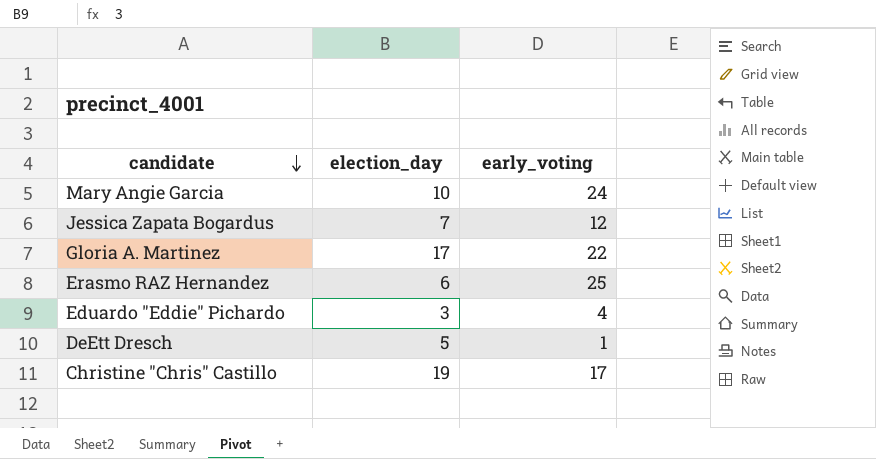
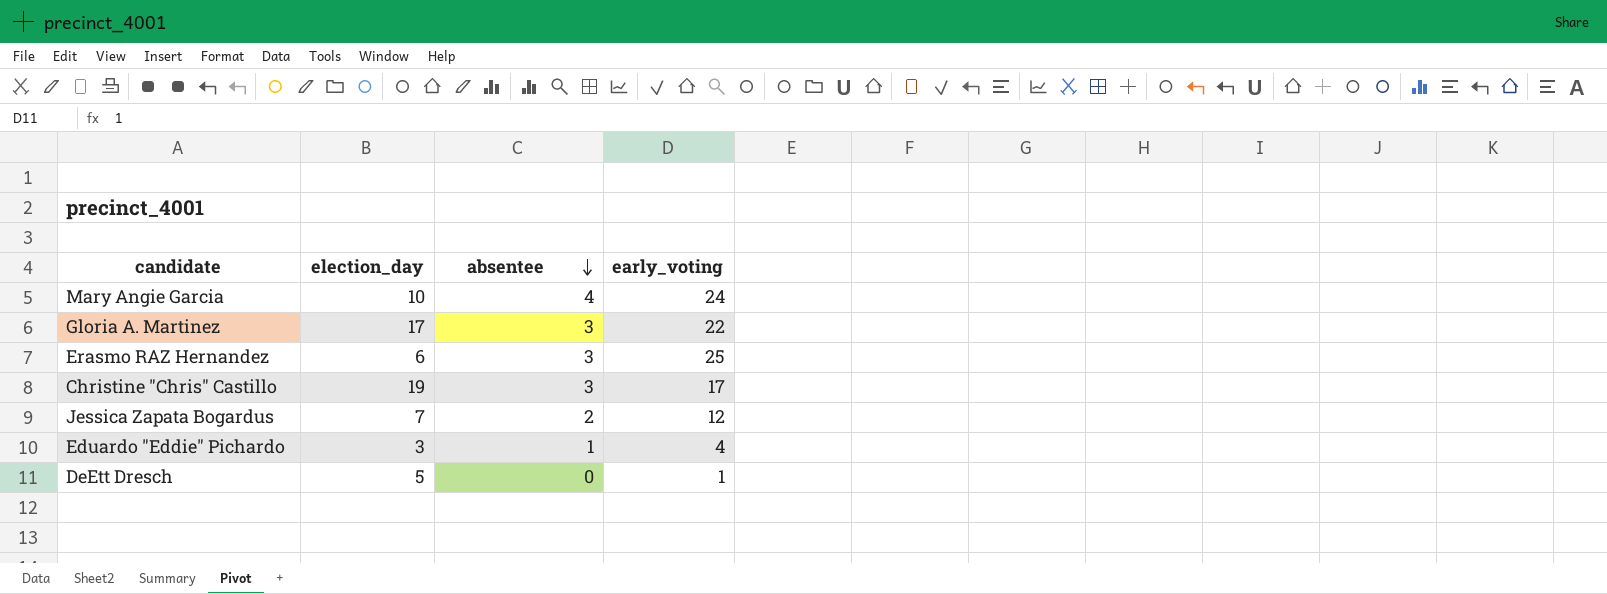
row order: candidate descending -> absentee descending
column absentee | position: none -> 3

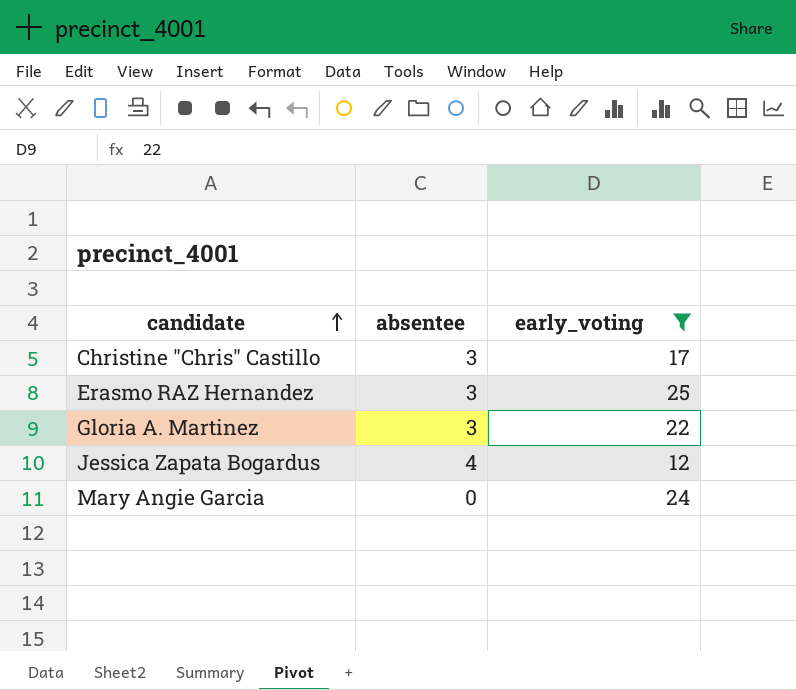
filter: none -> early_voting >= 12
row order: absentee descending -> candidate ascending
column election_day | position: 2 -> none
Jessica Zapata Bogardus | absentee: 2 -> 4
Mary Angie Garcia | absentee: 4 -> 0

